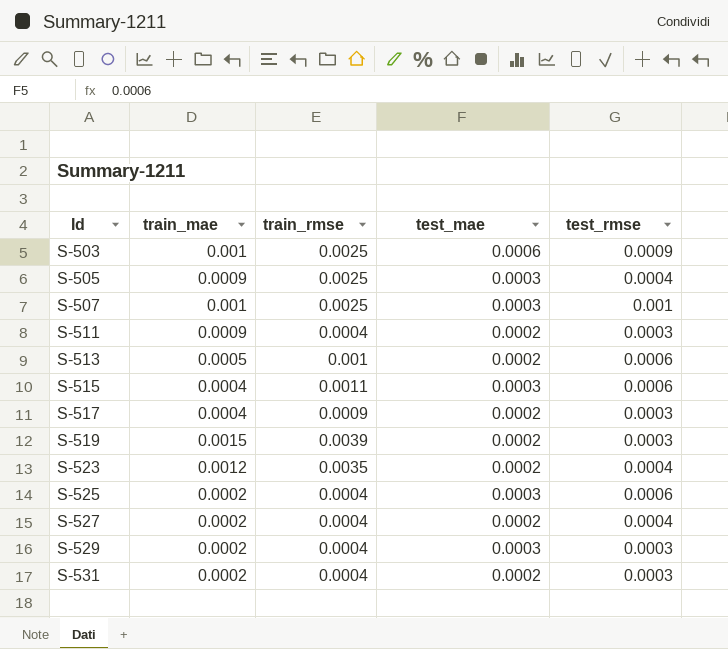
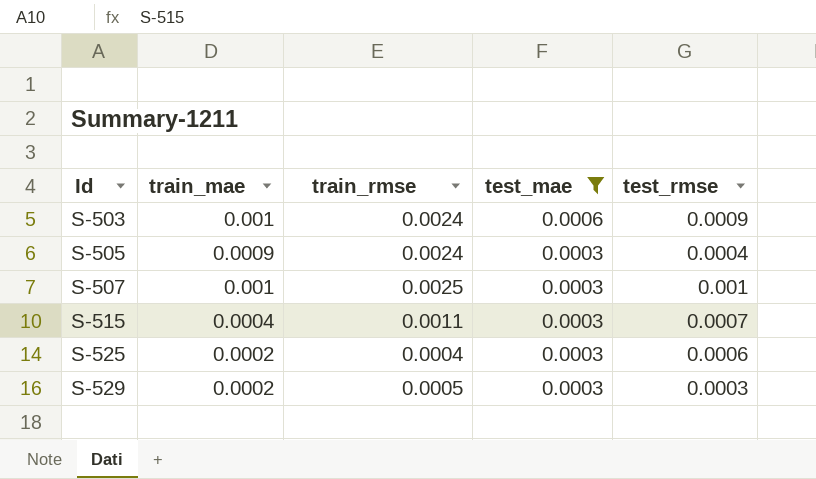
filter: none -> test_mae != 0.0002
S-503 | train_rmse: 0.0025 -> 0.0024
S-505 | train_rmse: 0.0025 -> 0.0024
S-515 | test_rmse: 0.0006 -> 0.0007
S-529 | train_rmse: 0.0004 -> 0.0005

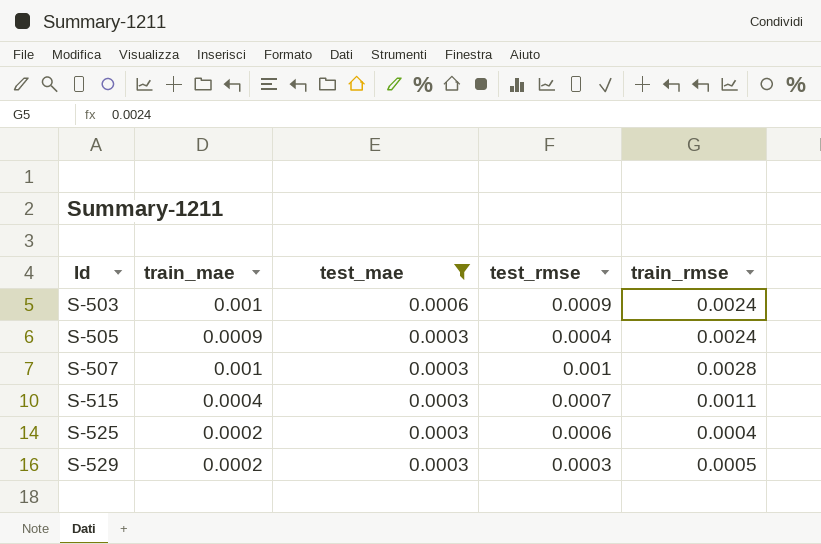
column train_rmse | position: 3 -> 5
S-507 | train_rmse: 0.0025 -> 0.0028

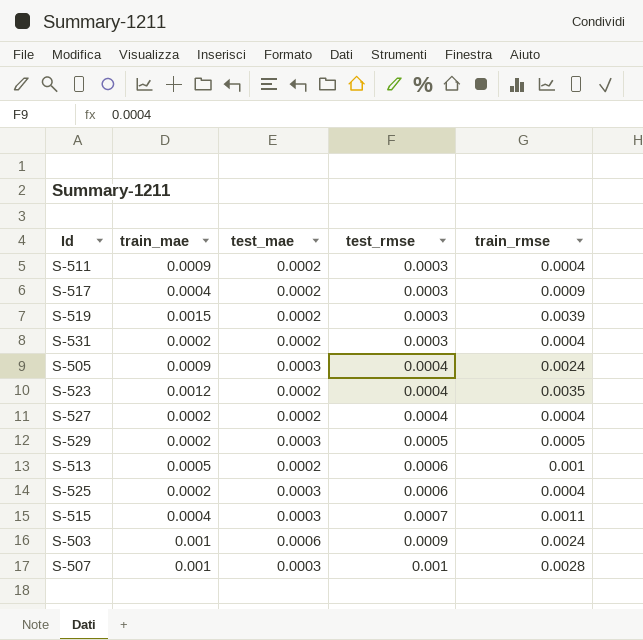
filter: test_mae != 0.0002 -> none
row order: Id ascending -> test_rmse ascending
S-529 | test_rmse: 0.0003 -> 0.0005

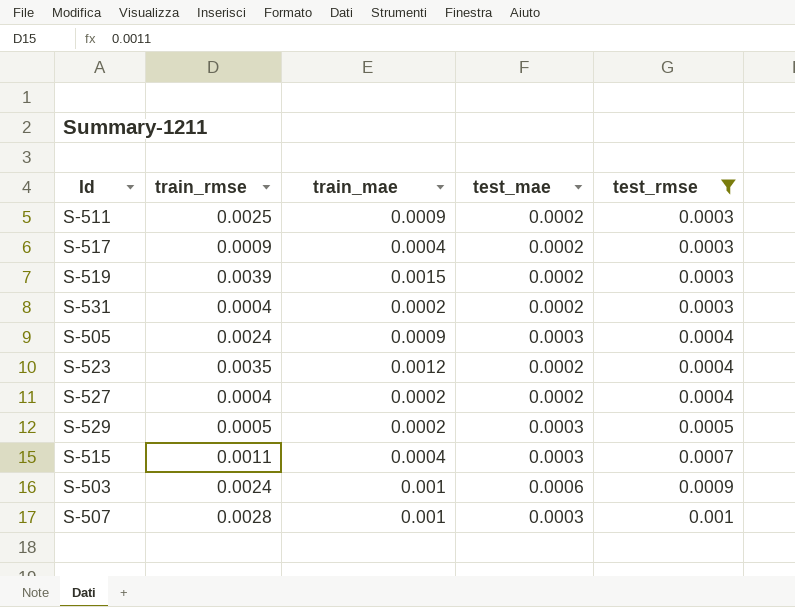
filter: none -> test_rmse != 0.0006
column train_rmse | position: 5 -> 2
S-511 | train_rmse: 0.0004 -> 0.0025

